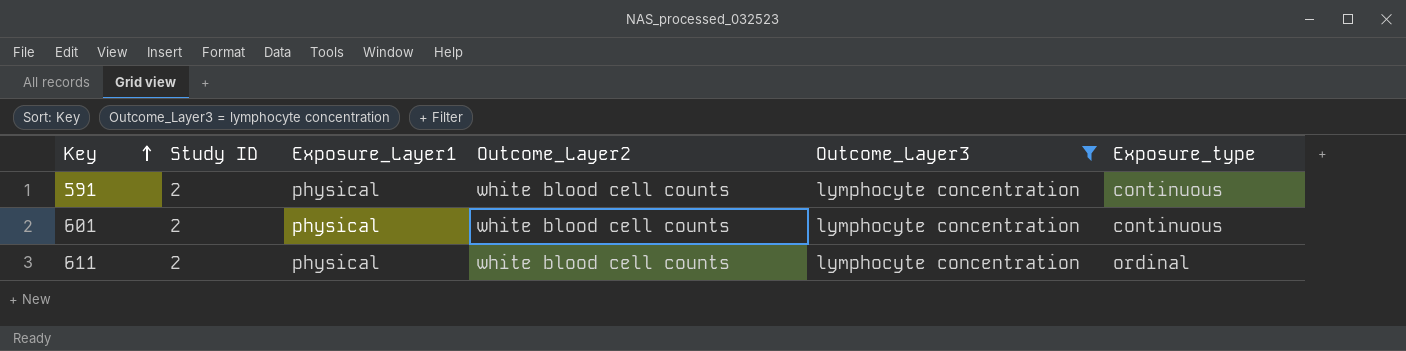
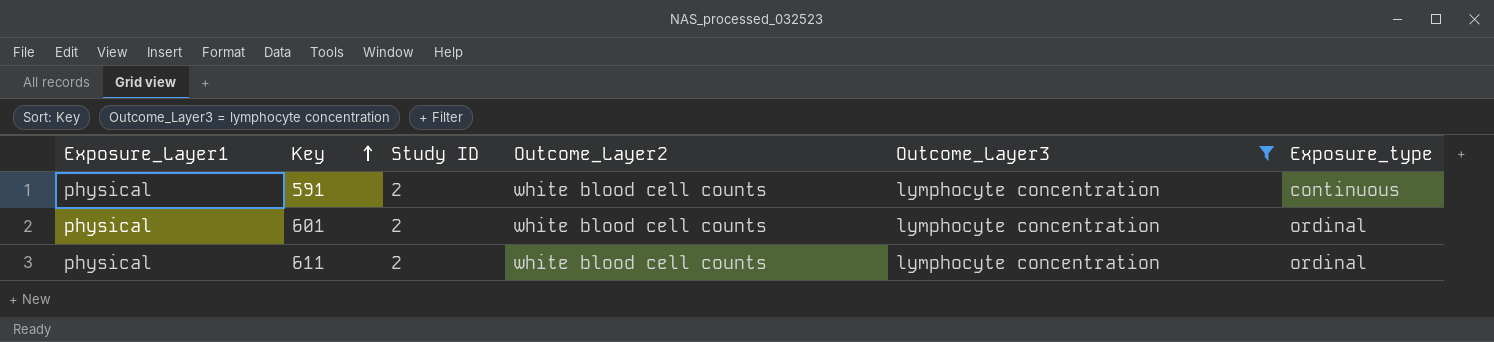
column Exposure_Layer1 | position: 3 -> 1
601 | Exposure_type: continuous -> ordinal

